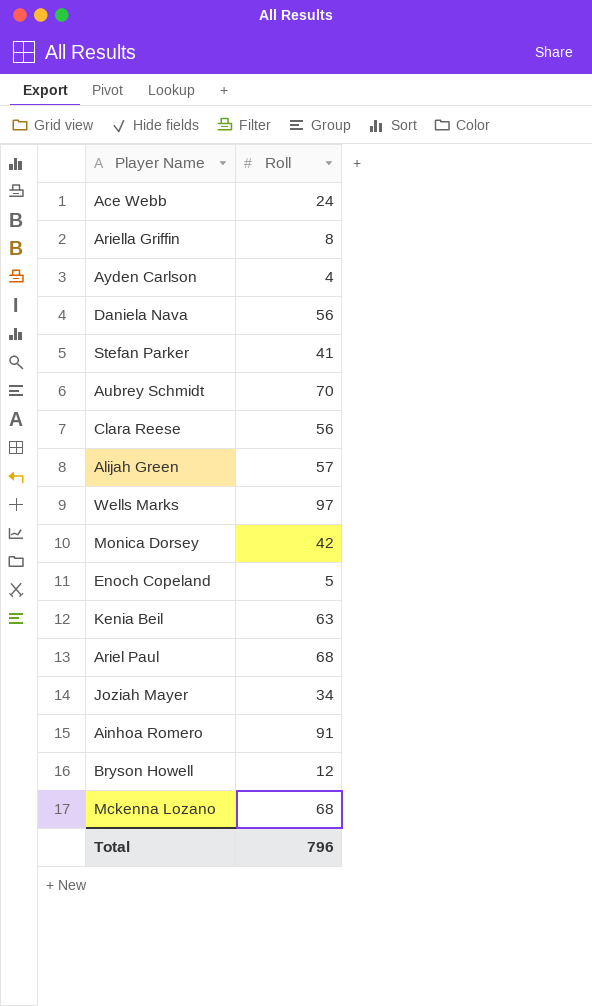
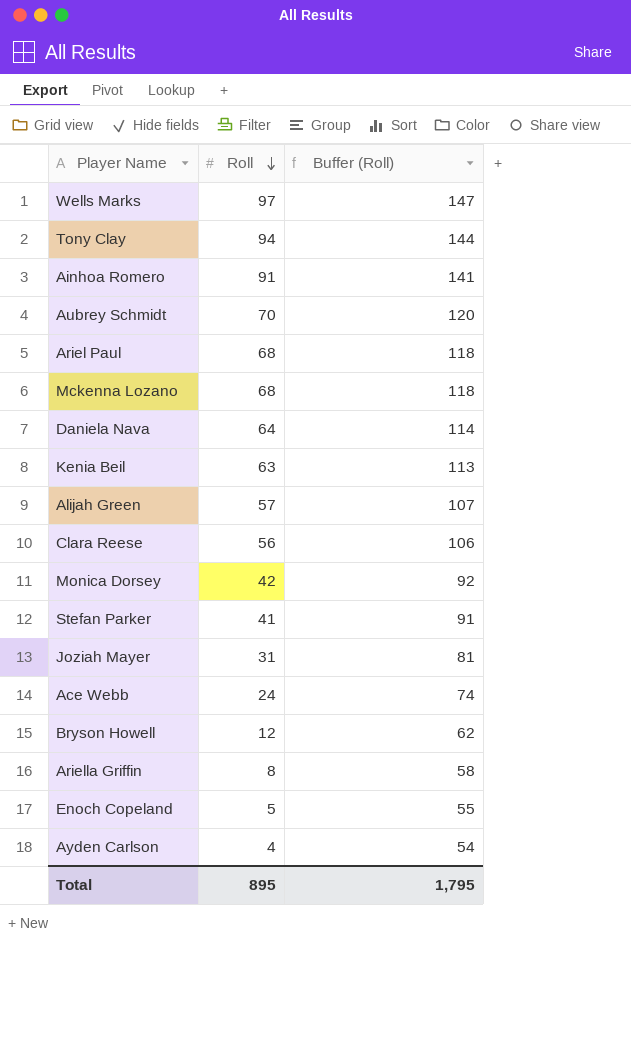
row order: none -> Roll descending
column Buffer (Roll) | formula: none -> [Roll] + 50
row Tony Clay: none -> 94 | 144
Daniela Nava | Roll: 56 -> 64
Joziah Mayer | Roll: 34 -> 31
Total | Roll: 796 -> 895

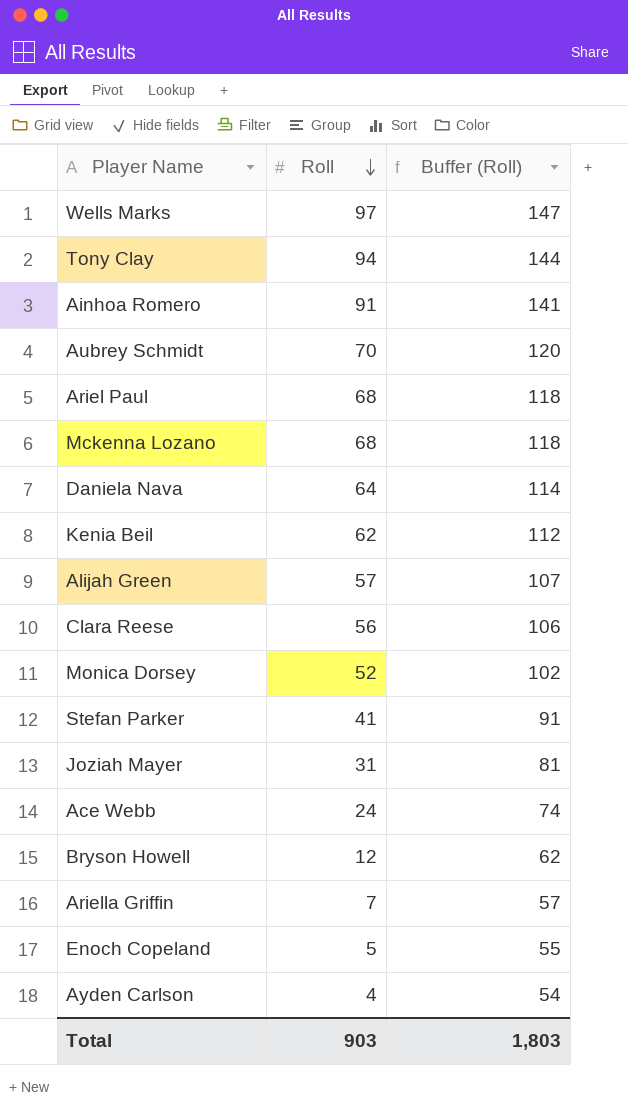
Kenia Beil | Roll: 63 -> 62
Kenia Beil | Buffer (Roll): 113 -> 112
Monica Dorsey | Roll: 42 -> 52
Monica Dorsey | Buffer (Roll): 92 -> 102
Ariella Griffin | Roll: 8 -> 7
Ariella Griffin | Buffer (Roll): 58 -> 57
Total | Roll: 895 -> 903
Total | Buffer (Roll): 1,795 -> 1,803

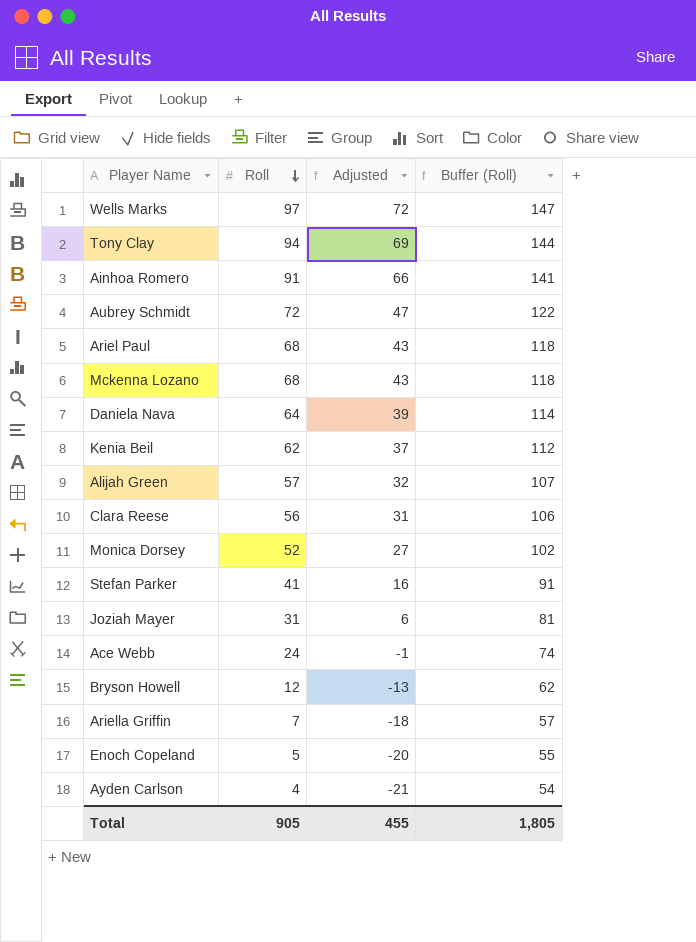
column Adjusted | formula: none -> [Roll] - 25
Aubrey Schmidt | Roll: 70 -> 72
Aubrey Schmidt | Buffer (Roll): 120 -> 122
Total | Roll: 903 -> 905
Total | Buffer (Roll): 1,803 -> 1,805

